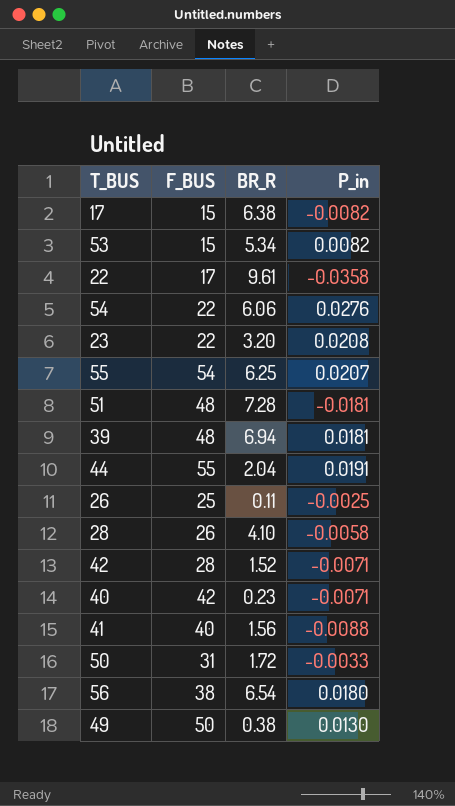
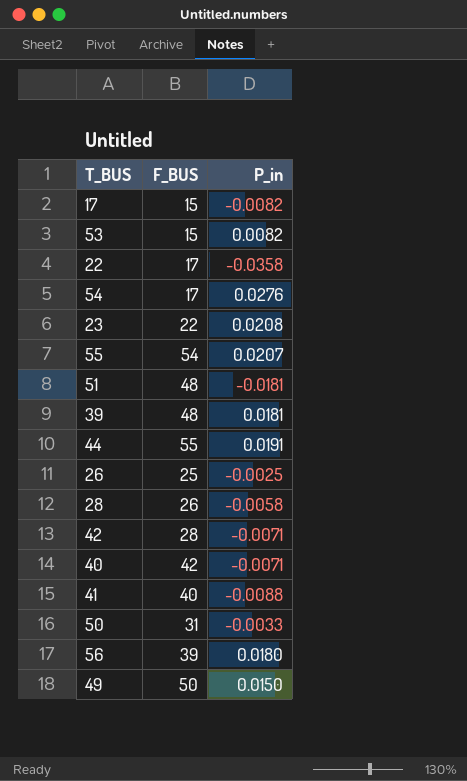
column BR_R | position: 3 -> none
54 | F_BUS: 22 -> 17
56 | F_BUS: 38 -> 39
49 | P_in: 0.0130 -> 0.0150

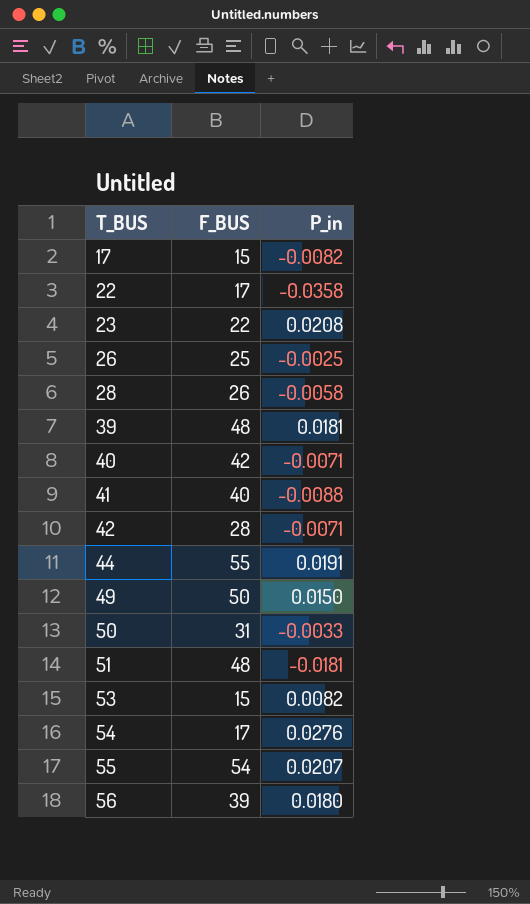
row order: none -> T_BUS ascending

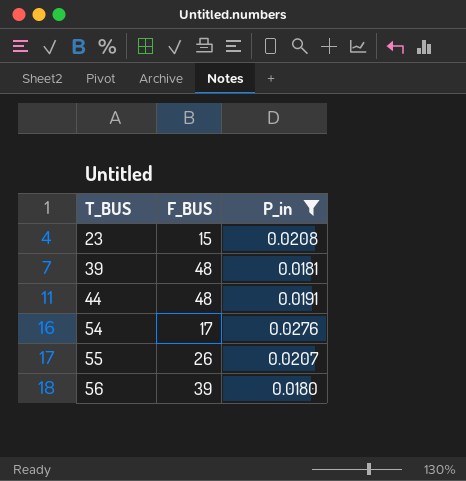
filter: none -> P_in >= 0.0180
23 | F_BUS: 22 -> 15
44 | F_BUS: 55 -> 48
55 | F_BUS: 54 -> 26

